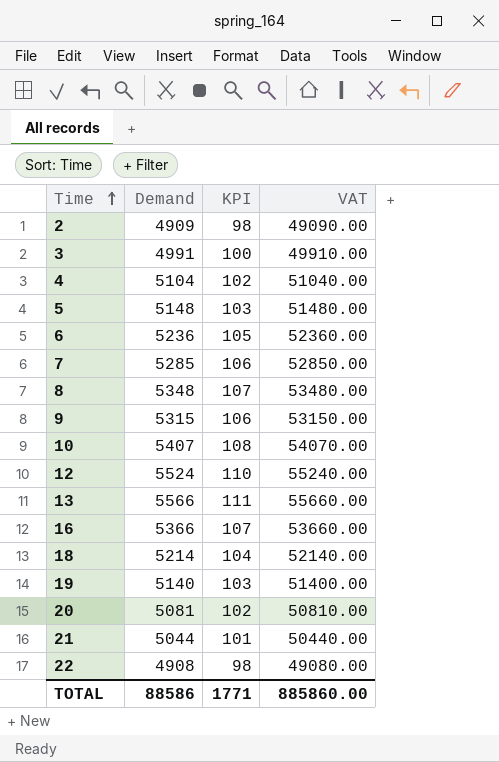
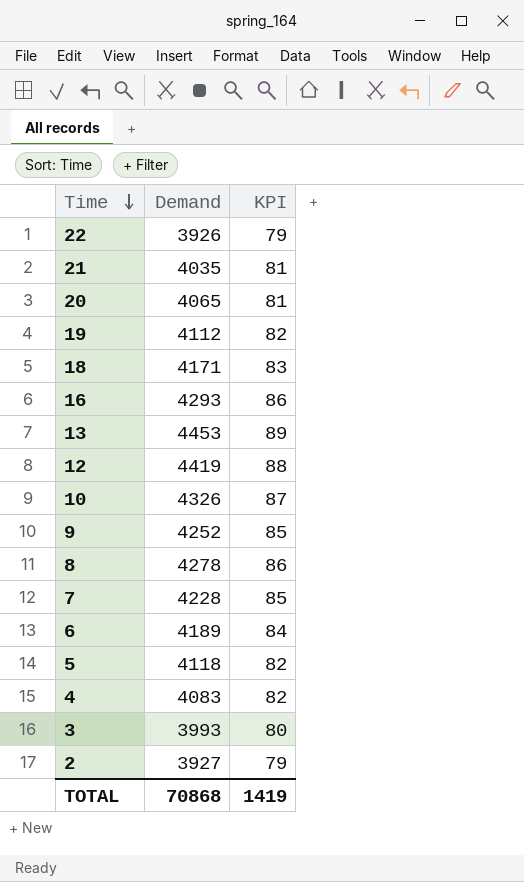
row order: Time ascending -> Time descending
column VAT | formula: [Demand] * 10 -> none
22 | Demand: 4908 -> 3926
22 | KPI: 98 -> 79
21 | Demand: 5044 -> 4035
21 | KPI: 101 -> 81
20 | Demand: 5081 -> 4065
20 | KPI: 102 -> 81
19 | Demand: 5140 -> 4112
19 | KPI: 103 -> 82
18 | Demand: 5214 -> 4171
18 | KPI: 104 -> 83
16 | Demand: 5366 -> 4293
16 | KPI: 107 -> 86
13 | Demand: 5566 -> 4453
13 | KPI: 111 -> 89
12 | Demand: 5524 -> 4419
12 | KPI: 110 -> 88
10 | Demand: 5407 -> 4326
10 | KPI: 108 -> 87
9 | Demand: 5315 -> 4252
9 | KPI: 106 -> 85
8 | Demand: 5348 -> 4278
8 | KPI: 107 -> 86
7 | Demand: 5285 -> 4228
7 | KPI: 106 -> 85
6 | Demand: 5236 -> 4189
6 | KPI: 105 -> 84
5 | Demand: 5148 -> 4118
5 | KPI: 103 -> 82
4 | Demand: 5104 -> 4083
4 | KPI: 102 -> 82
3 | Demand: 4991 -> 3993
3 | KPI: 100 -> 80
2 | Demand: 4909 -> 3927
2 | KPI: 98 -> 79
TOTAL | Demand: 88586 -> 70868
TOTAL | KPI: 1771 -> 1419

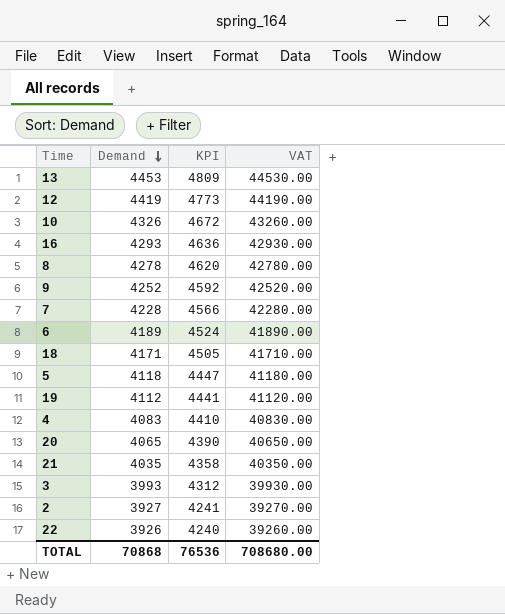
row order: Time descending -> Demand descending
column KPI | formula: [Demand] * 0.02 -> [Demand] * 1.08
column VAT | formula: none -> [Demand] * 10
TOTAL | KPI: 1419 -> 76536

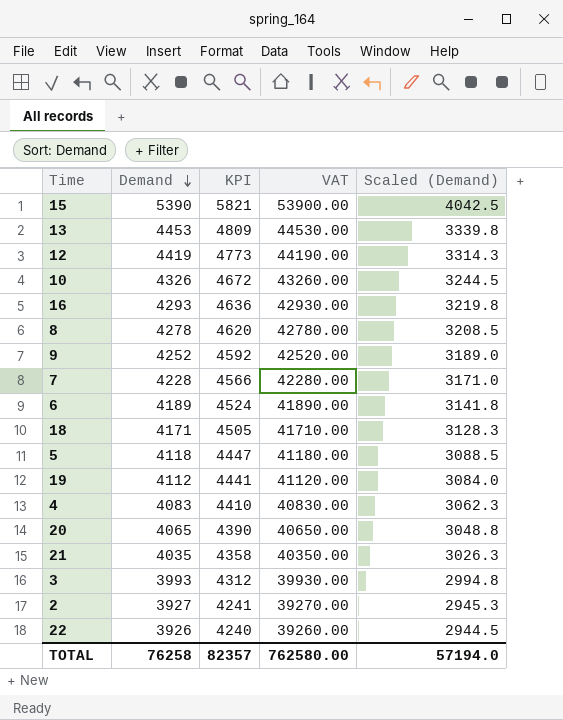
column Scaled (Demand) | formula: none -> [Demand] * 0.75
row 15: none -> 5390 | 5821 | 53900.00 | 4042.5
TOTAL | Demand: 70868 -> 76258
TOTAL | KPI: 76536 -> 82357
TOTAL | VAT: 708680.00 -> 762580.00

